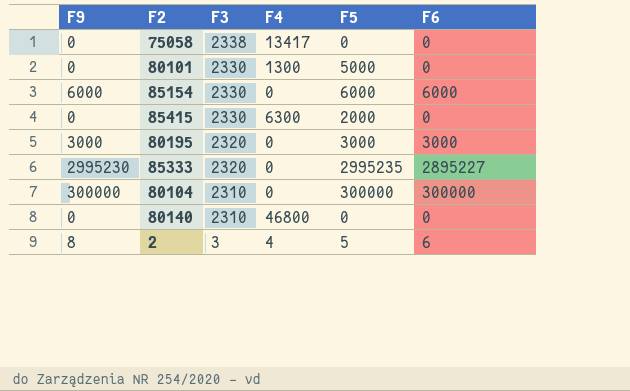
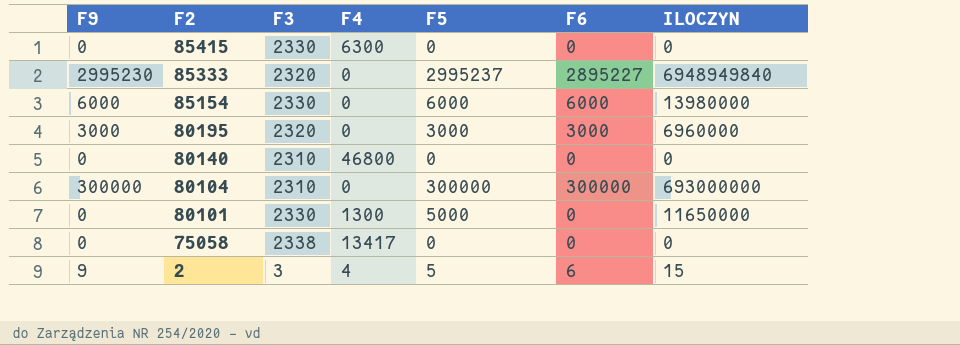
row order: F3 descending -> F2 descending
column ILOCZYN | formula: none -> [F3] * [F5]
85415 | F5: 2000 -> 0
85333 | F5: 2995235 -> 2995237
2 | F9: 8 -> 9

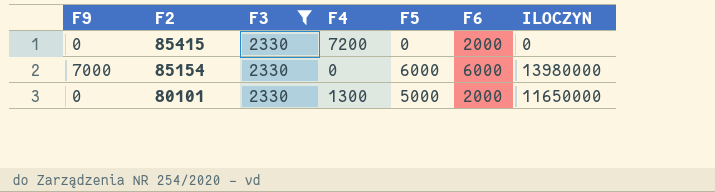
filter: none -> F3 = 2330
85415 | F4: 6300 -> 7200
85415 | F6: 0 -> 2000
85154 | F9: 6000 -> 7000
80101 | F6: 0 -> 2000

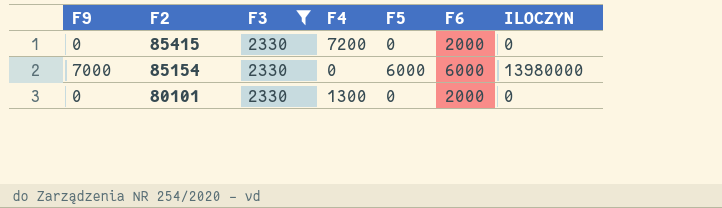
80101 | F5: 5000 -> 0
80101 | ILOCZYN: 11650000 -> 0

